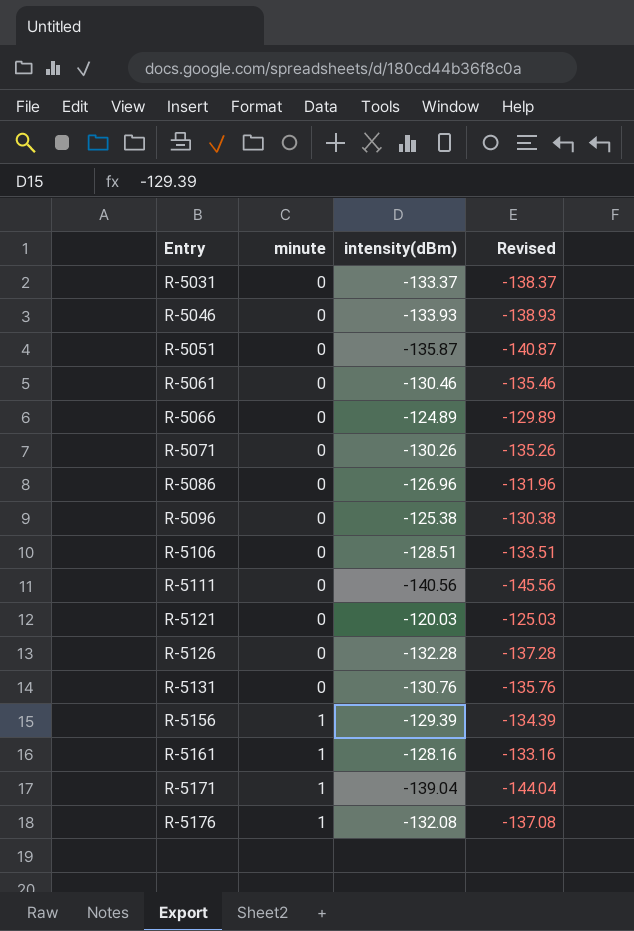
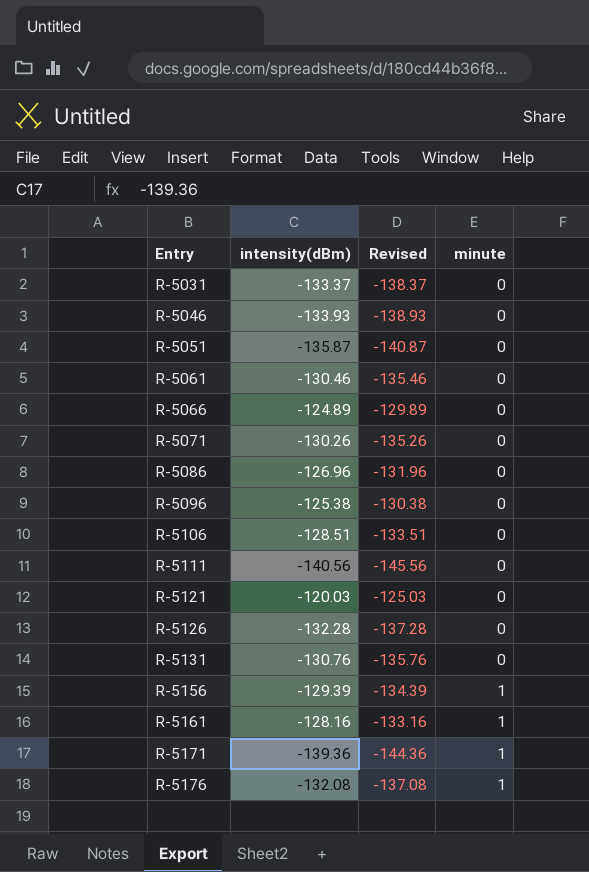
column minute | position: 2 -> 4
R-5171 | intensity(dBm): -139.04 -> -139.36
R-5171 | Revised: -144.04 -> -144.36

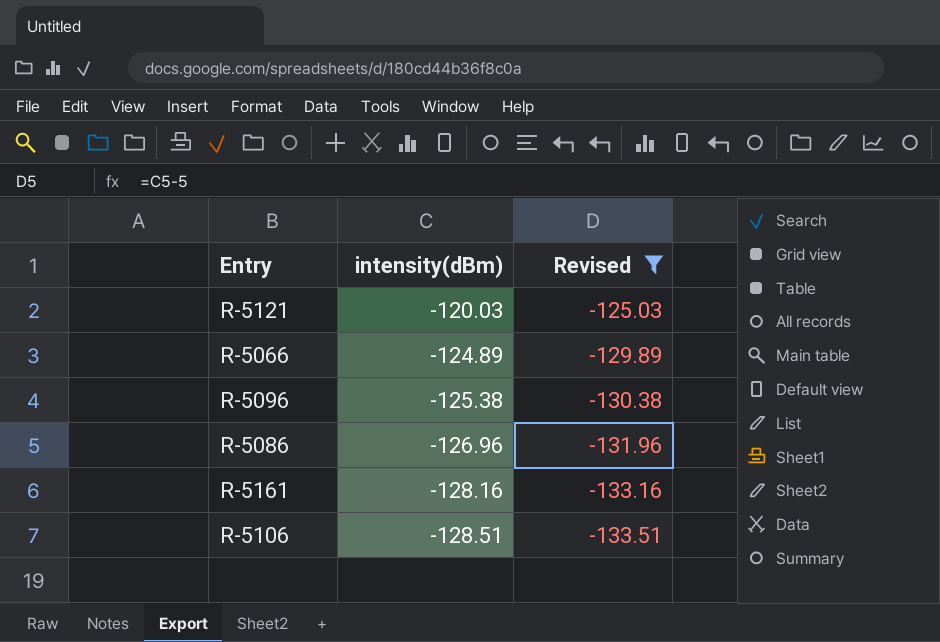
filter: none -> Revised >= -133.51
row order: Entry ascending -> intensity(dBm) descending
column minute | position: 4 -> none

